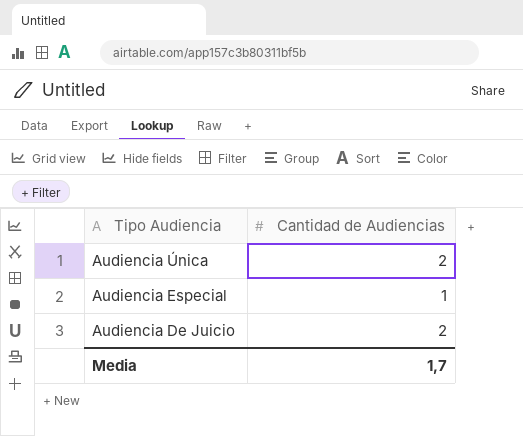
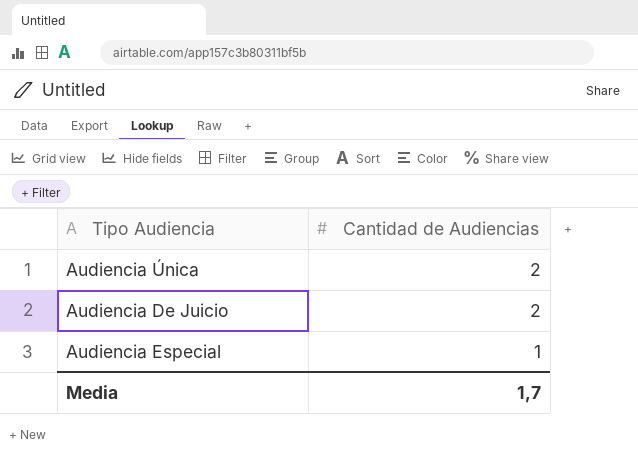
row order: Tipo Audiencia descending -> Cantidad de Audiencias descending

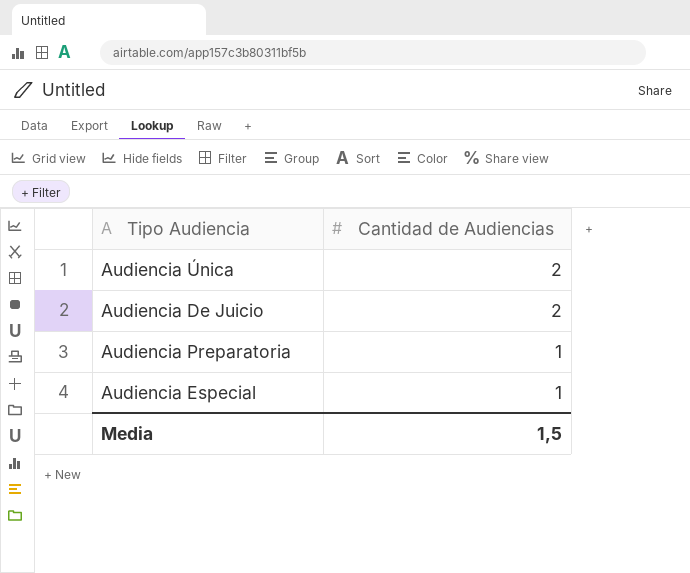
row Audiencia Preparatoria: none -> 1
Media | Cantidad de Audiencias: 1,7 -> 1,5

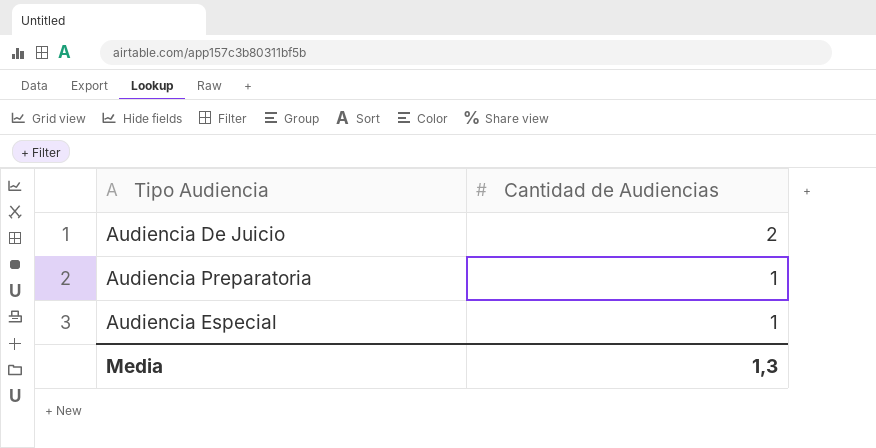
row Audiencia Única: 2 -> none
Media | Cantidad de Audiencias: 1,5 -> 1,3

